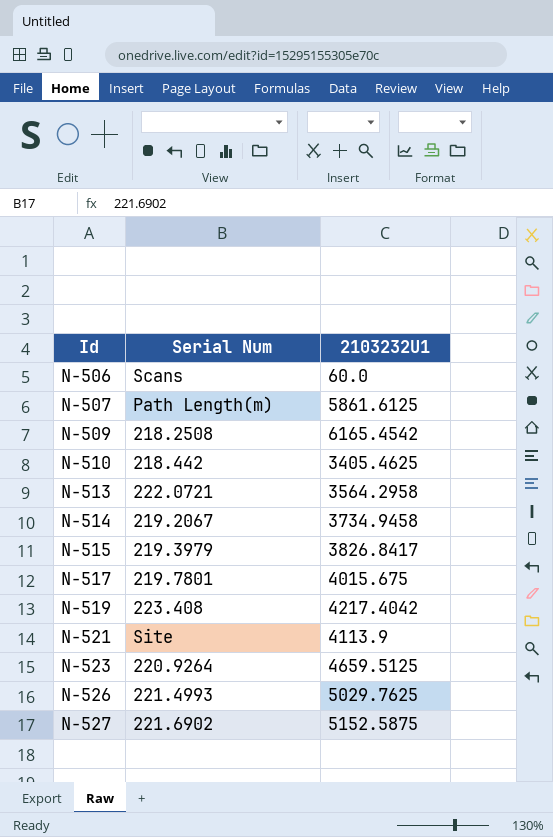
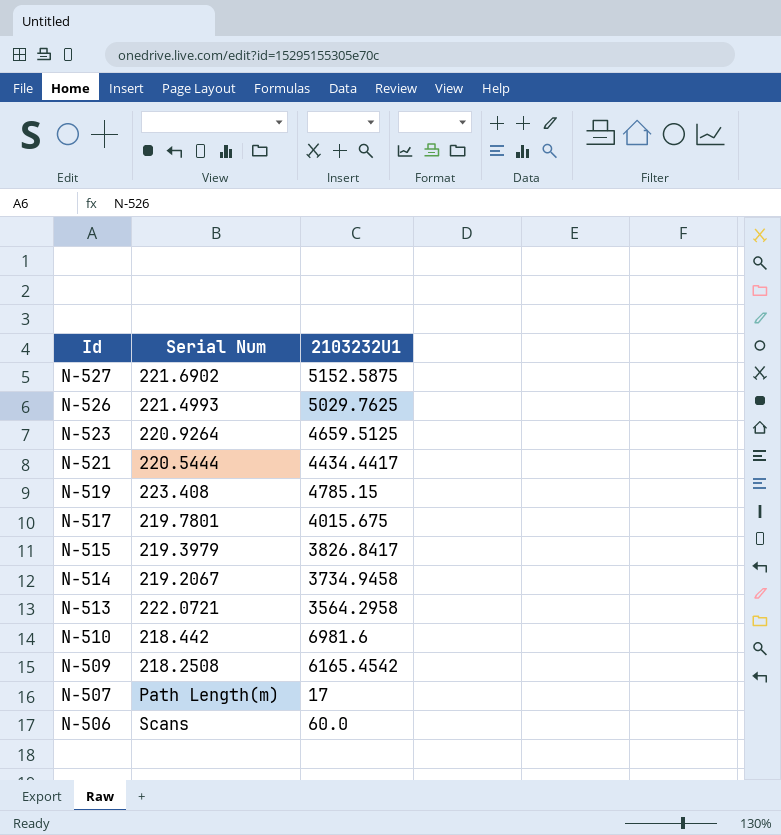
row order: Id ascending -> Id descending
N-521 | Serial Num: Site -> 220.5444
N-521 | 2103232U1: 4113.9 -> 4434.4417
N-519 | 2103232U1: 4217.4042 -> 4785.15
N-510 | 2103232U1: 3405.4625 -> 6981.6
N-507 | 2103232U1: 5861.6125 -> 17

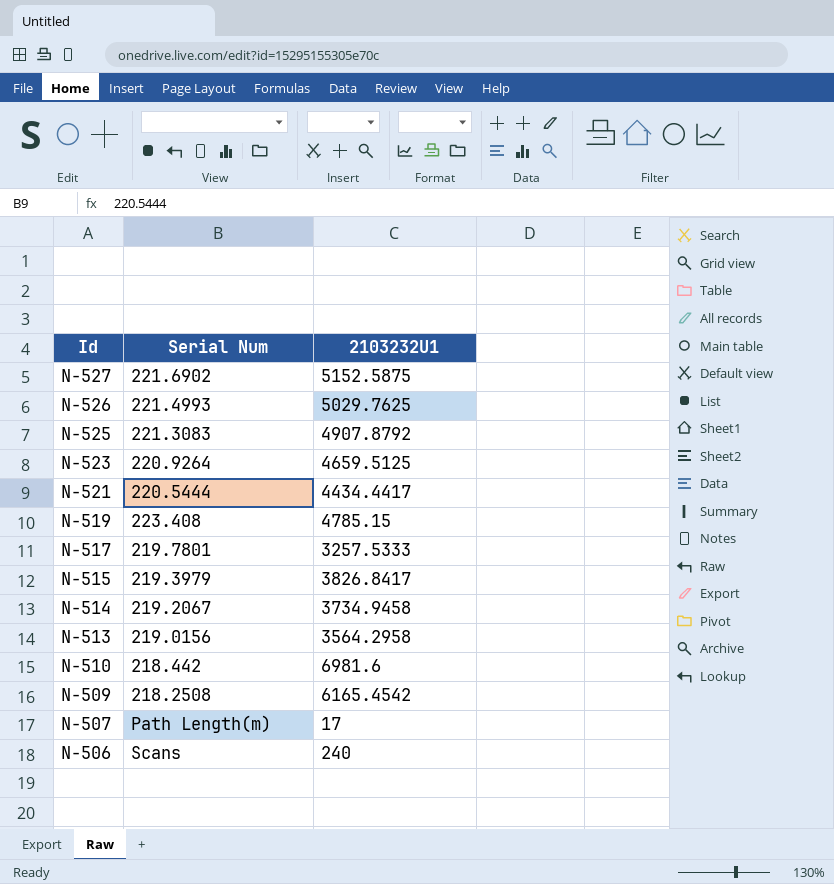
row N-525: none -> 221.3083 | 4907.8792
N-517 | 2103232U1: 4015.675 -> 3257.5333
N-513 | Serial Num: 222.0721 -> 219.0156
N-506 | 2103232U1: 60.0 -> 240

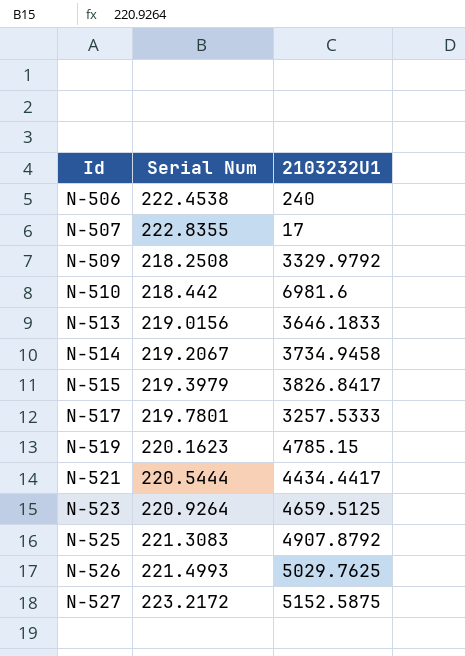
row order: Id descending -> Id ascending
N-506 | Serial Num: Scans -> 222.4538
N-507 | Serial Num: Path Length(m) -> 222.8355
N-509 | 2103232U1: 6165.4542 -> 3329.9792
N-513 | 2103232U1: 3564.2958 -> 3646.1833
N-519 | Serial Num: 223.408 -> 220.1623
N-527 | Serial Num: 221.6902 -> 223.2172

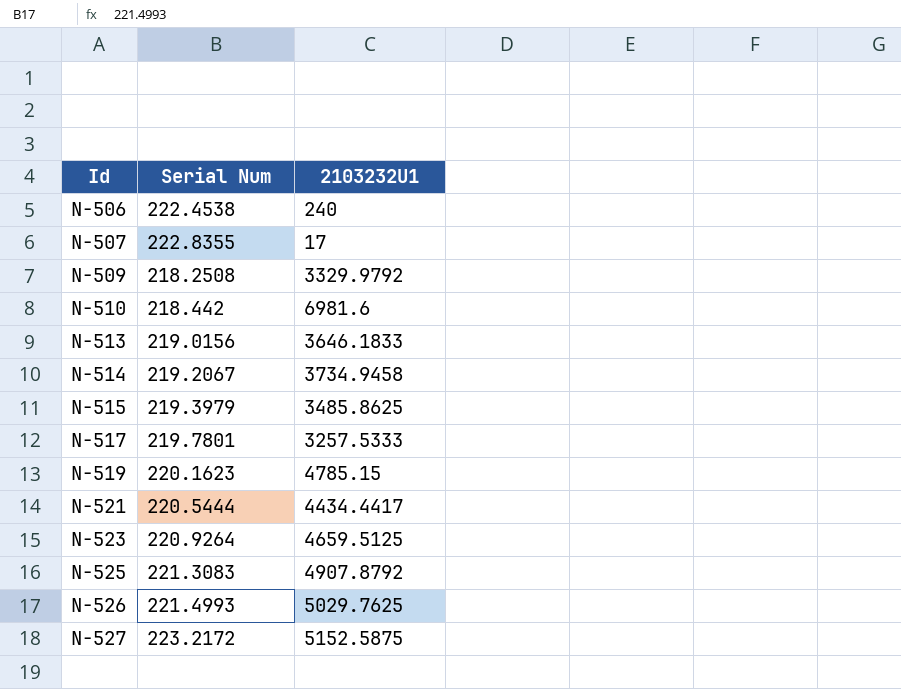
N-515 | 2103232U1: 3826.8417 -> 3485.8625

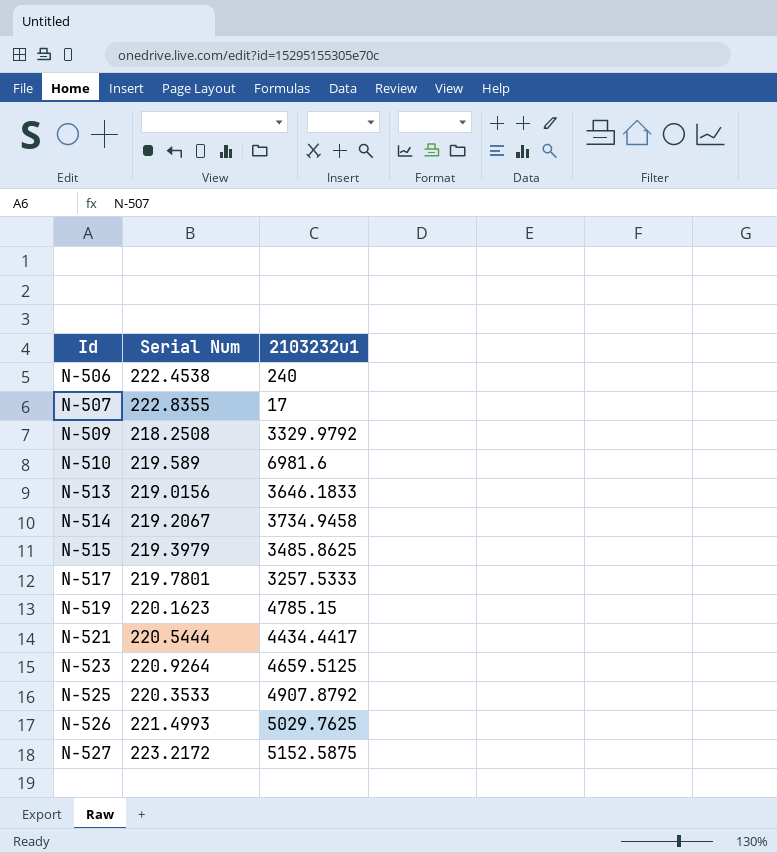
column name: 2103232U1 -> 2103232u1
N-510 | Serial Num: 218.442 -> 219.589
N-525 | Serial Num: 221.3083 -> 220.3533

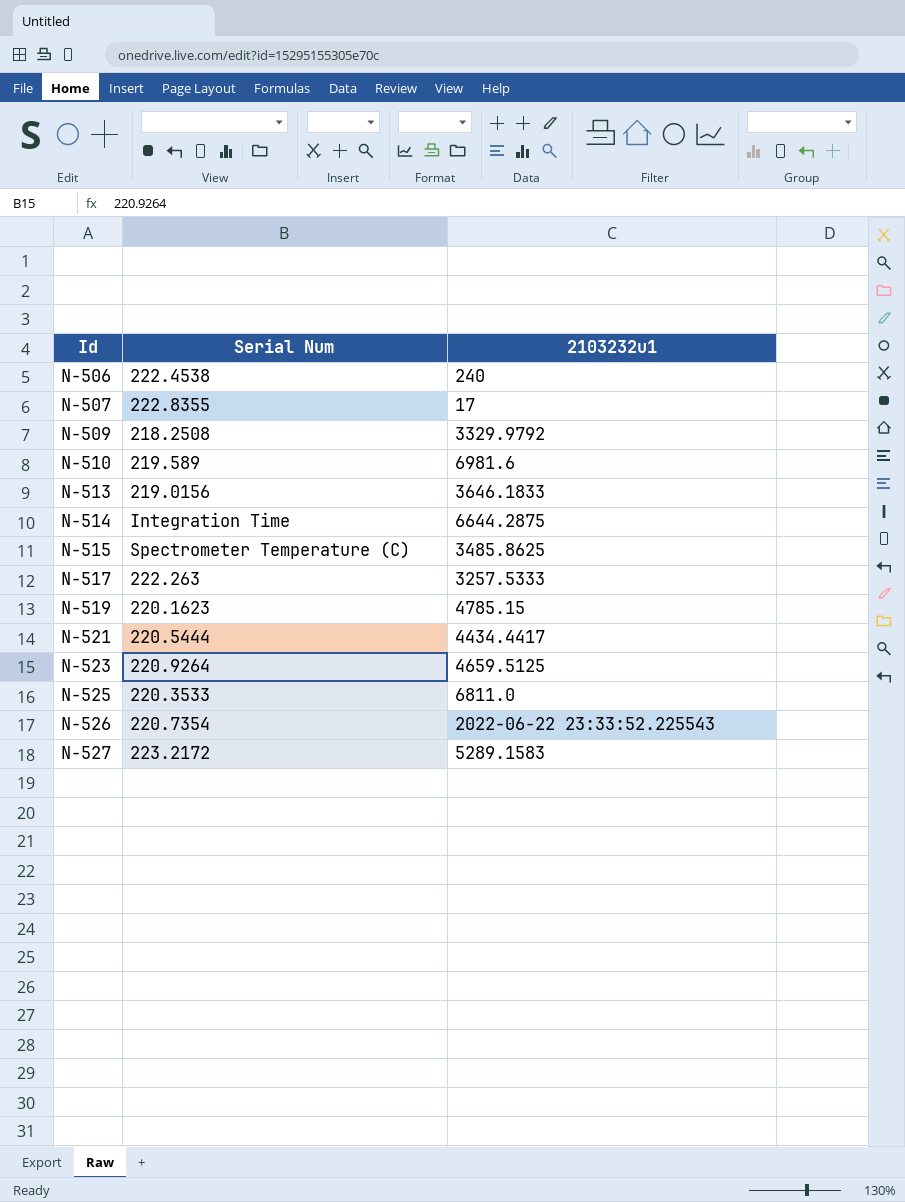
N-514 | Serial Num: 219.2067 -> Integration Time
N-514 | 2103232u1: 3734.9458 -> 6644.2875
N-515 | Serial Num: 219.3979 -> Spectrometer Temperature (C)
N-517 | Serial Num: 219.7801 -> 222.263
N-525 | 2103232u1: 4907.8792 -> 6811.0
N-526 | Serial Num: 221.4993 -> 220.7354
N-526 | 2103232u1: 5029.7625 -> 2022-06-22 23:33:52.225543
N-527 | 2103232u1: 5152.5875 -> 5289.1583

